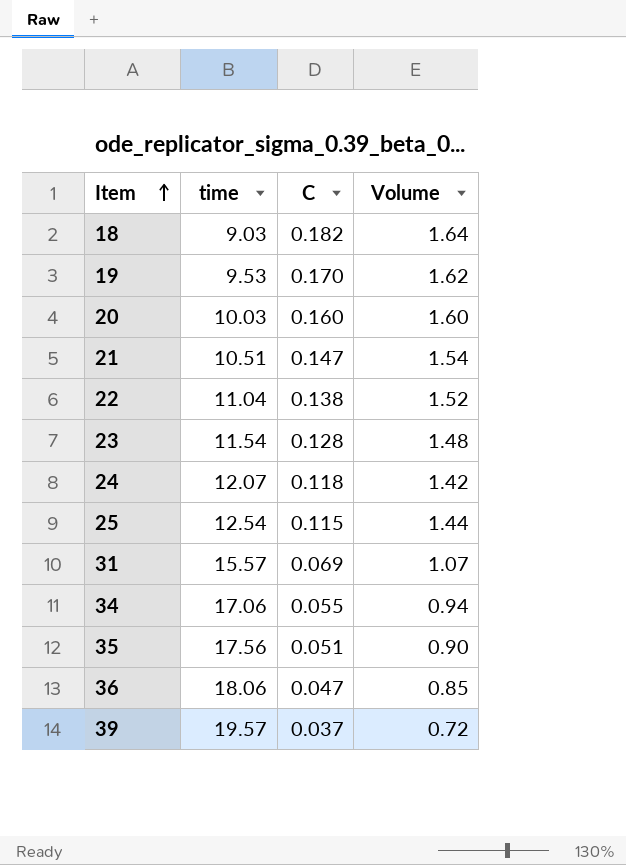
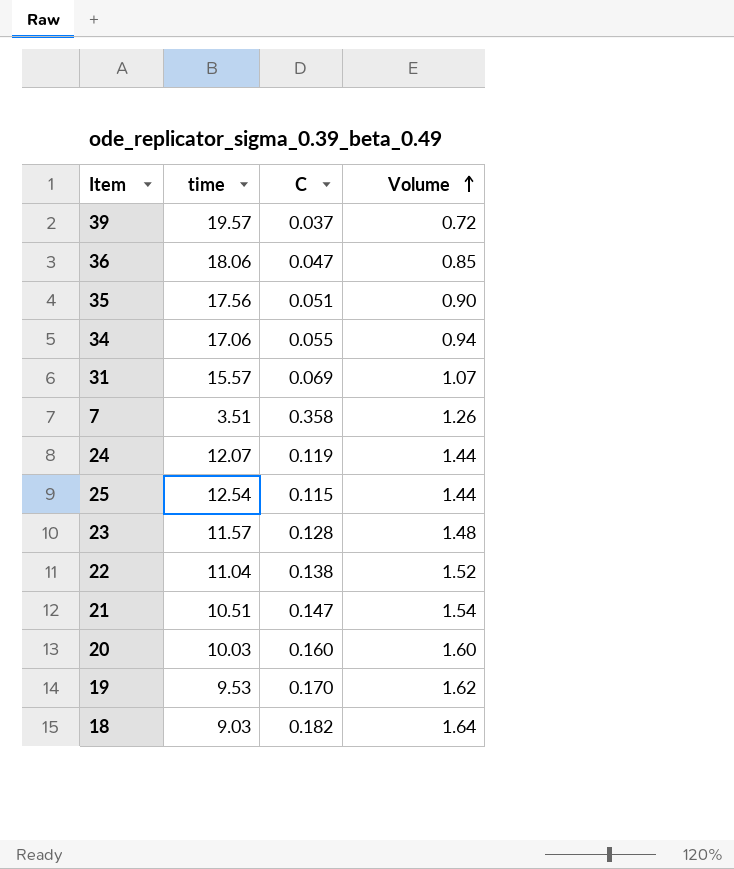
row order: Item ascending -> Volume ascending
row 7: none -> 3.51 | 0.358 | 1.26
24 | C: 0.118 -> 0.119
24 | Volume: 1.42 -> 1.44
23 | time: 11.54 -> 11.57

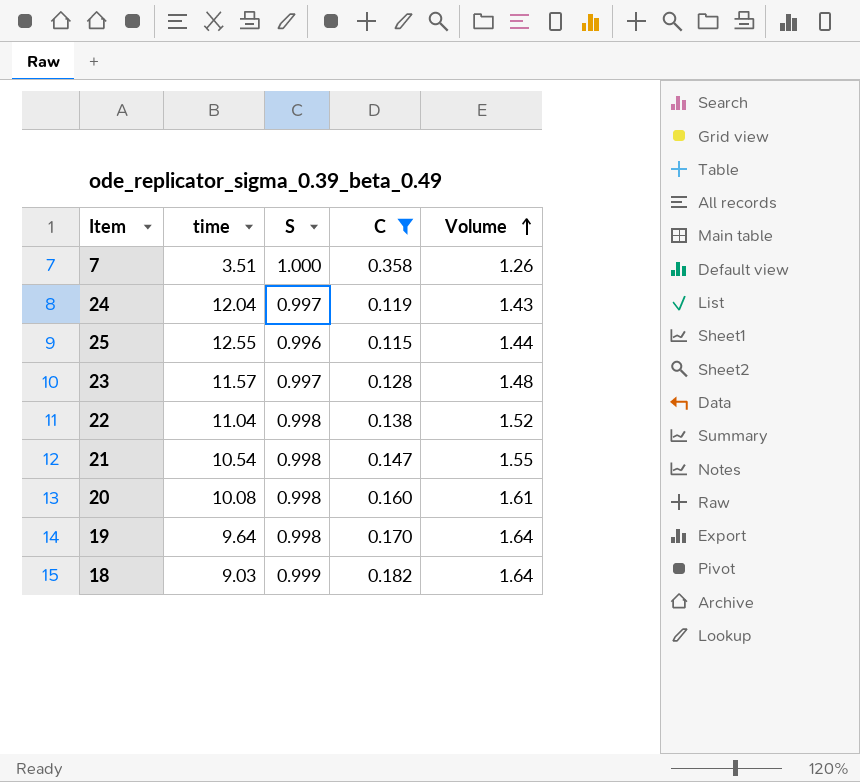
filter: none -> C >= 0.115
column S | position: none -> 3
24 | time: 12.07 -> 12.04
24 | Volume: 1.44 -> 1.43
25 | time: 12.54 -> 12.55
21 | time: 10.51 -> 10.54
21 | Volume: 1.54 -> 1.55
20 | time: 10.03 -> 10.08
20 | Volume: 1.60 -> 1.61
19 | time: 9.53 -> 9.64
19 | Volume: 1.62 -> 1.64

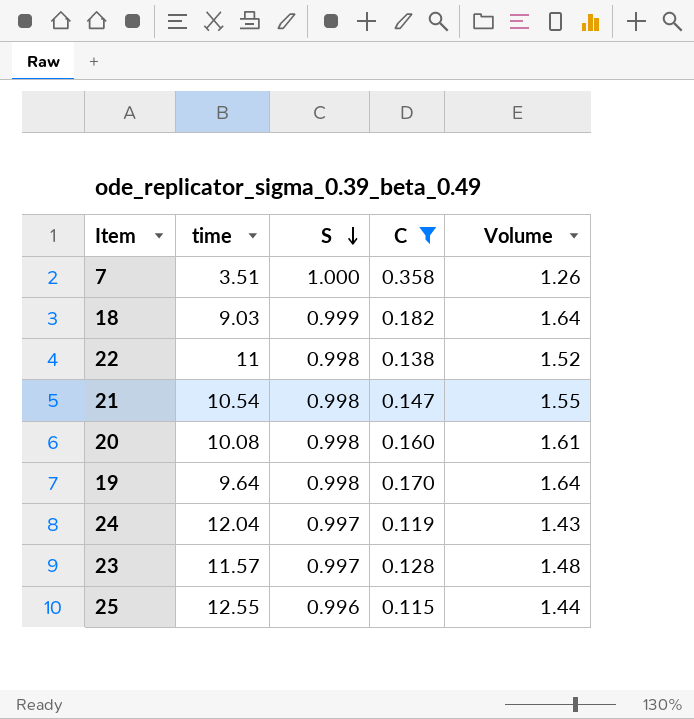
row order: Volume ascending -> S descending
22 | time: 11.04 -> 11

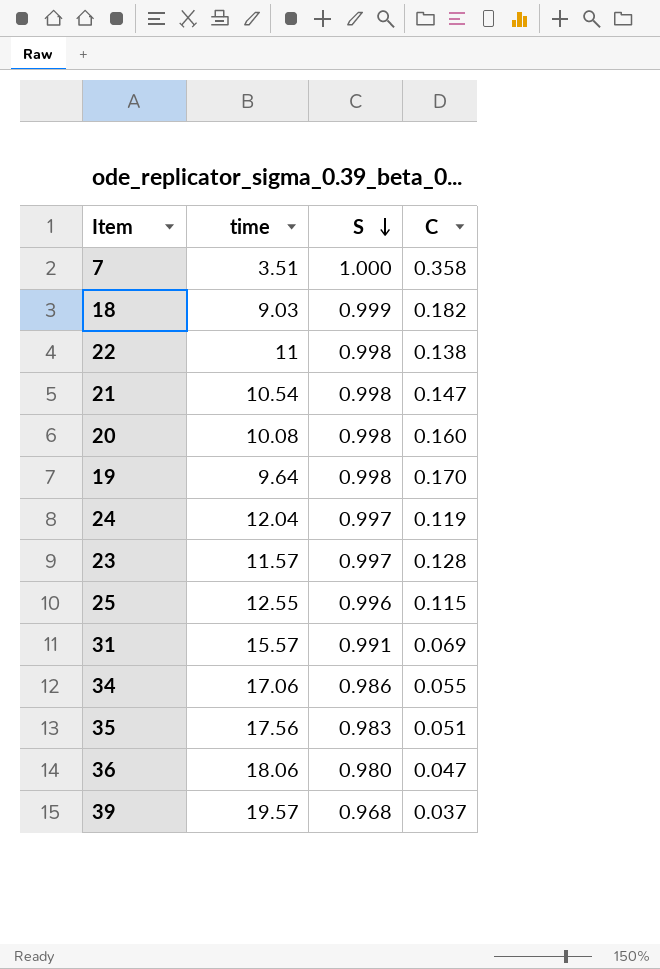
filter: C >= 0.115 -> none
column Volume | formula: [time] * [C] -> none

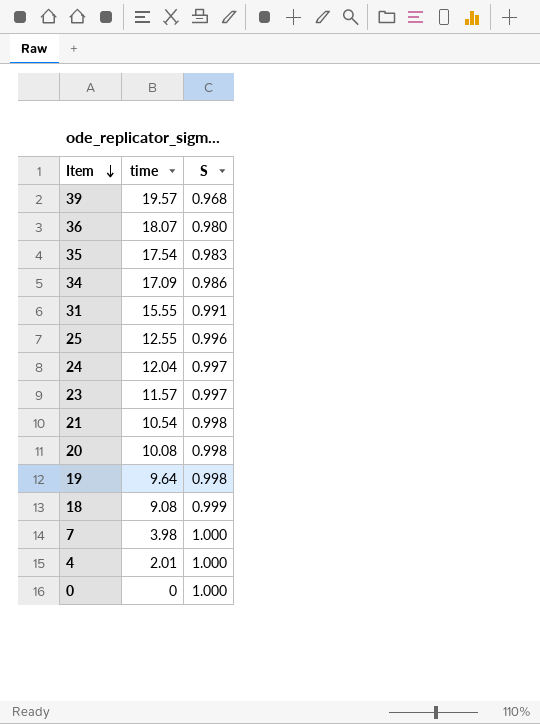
row order: S descending -> Item descending
column C | position: 4 -> none
row 22: 11 | 0.998 | 0.138 -> none
36 | time: 18.06 -> 18.07
35 | time: 17.56 -> 17.54
34 | time: 17.06 -> 17.09
31 | time: 15.57 -> 15.55
18 | time: 9.03 -> 9.08
7 | time: 3.51 -> 3.98
row 4: none -> 2.01 | 1.000
row 0: none -> 0 | 1.000

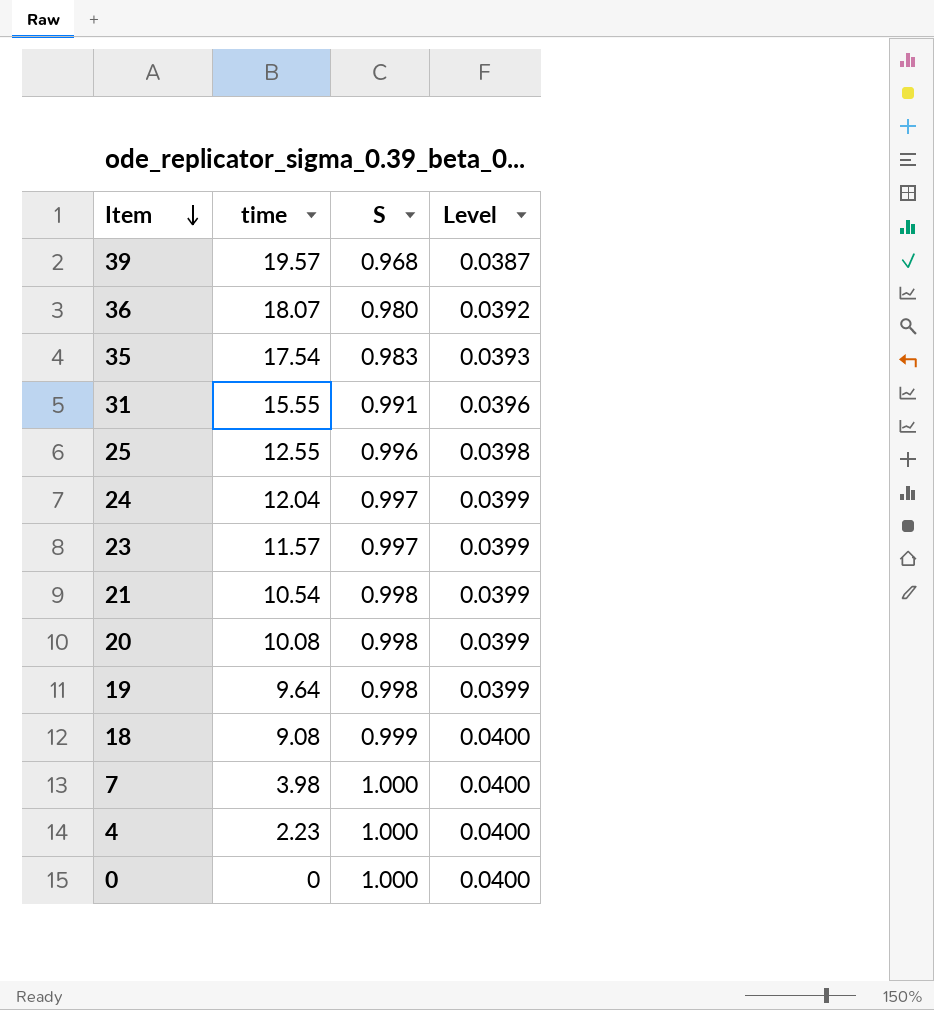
column Level | formula: none -> [S] * 0.04
row 34: 17.09 | 0.986 -> none
4 | time: 2.01 -> 2.23

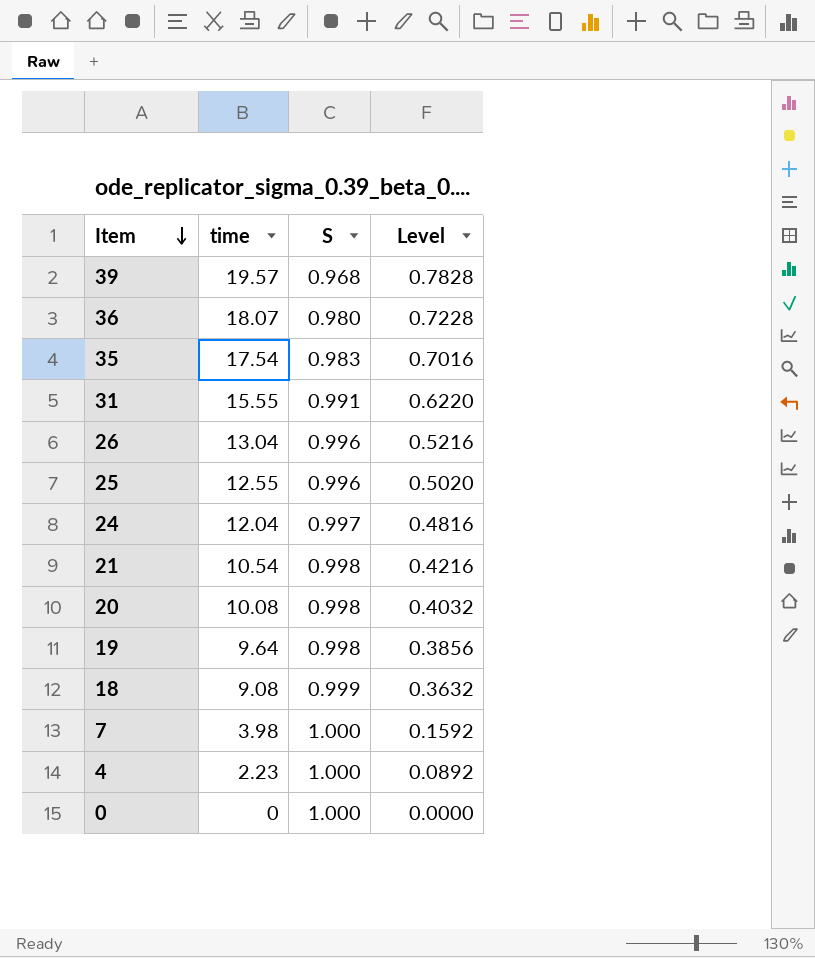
column Level | formula: [S] * 0.04 -> [time] * 0.04
row 23: 11.57 | 0.997 | 0.0399 -> none
row 26: none -> 13.04 | 0.996 | 0.5216

